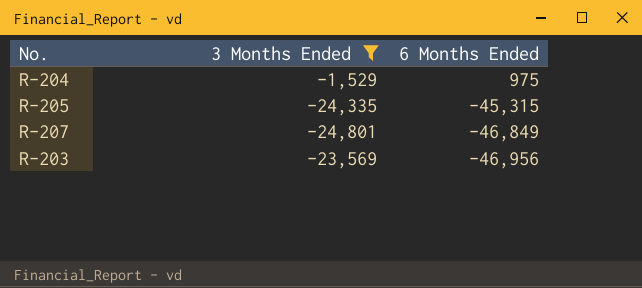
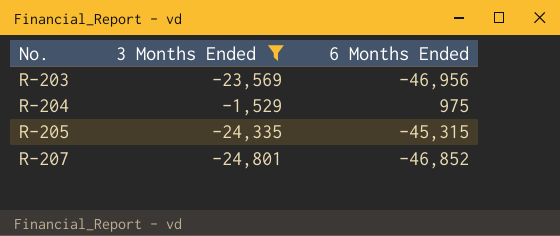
row order: 6 Months Ended descending -> No. ascending
R-207 | 6 Months Ended: -46,849 -> -46,852

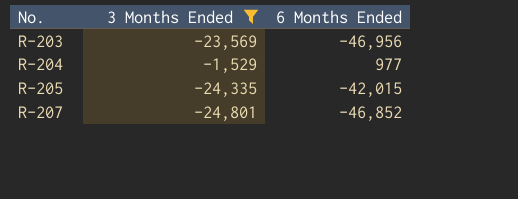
R-204 | 6 Months Ended: 975 -> 977
R-205 | 6 Months Ended: -45,315 -> -42,015

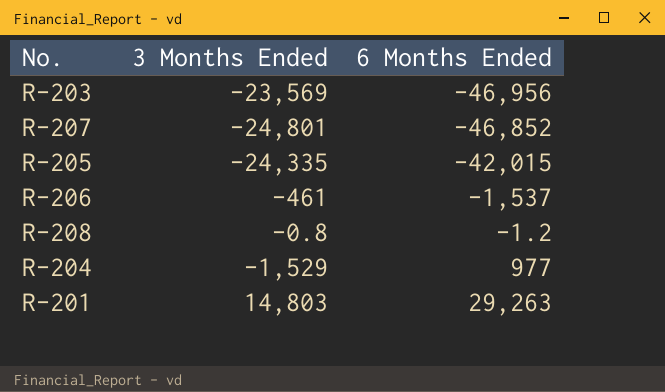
filter: 3 Months Ended <= -1,529 -> none
row order: No. ascending -> 6 Months Ended ascending

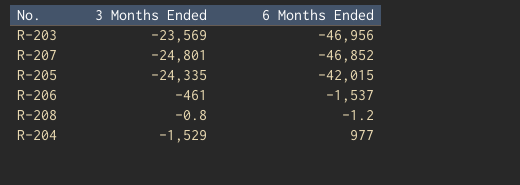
row R-201: 14,803 | 29,263 -> none

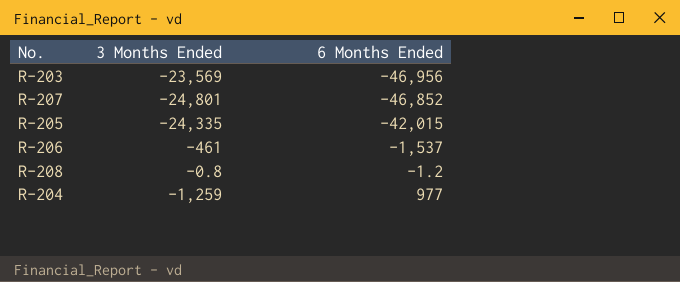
R-204 | 3 Months Ended: -1,529 -> -1,259

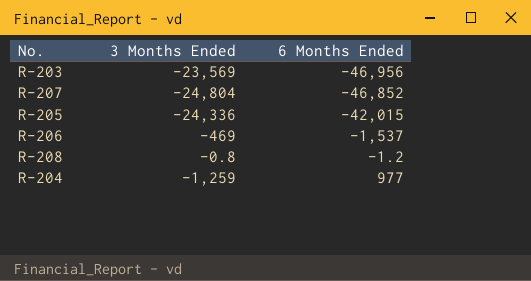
R-207 | 3 Months Ended: -24,801 -> -24,804
R-205 | 3 Months Ended: -24,335 -> -24,336
R-206 | 3 Months Ended: -461 -> -469

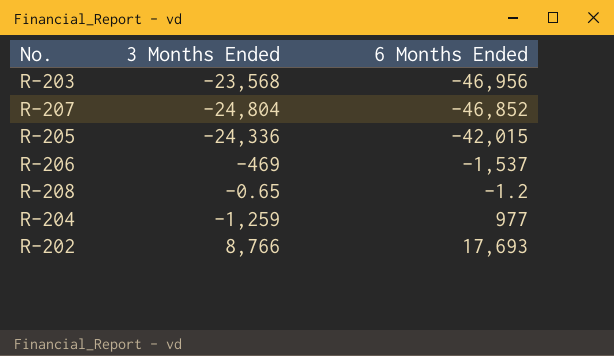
R-203 | 3 Months Ended: -23,569 -> -23,568
R-208 | 3 Months Ended: -0.8 -> -0.65
row R-202: none -> 8,766 | 17,693

